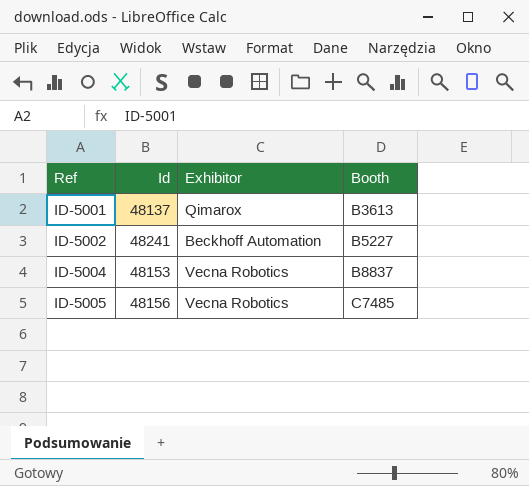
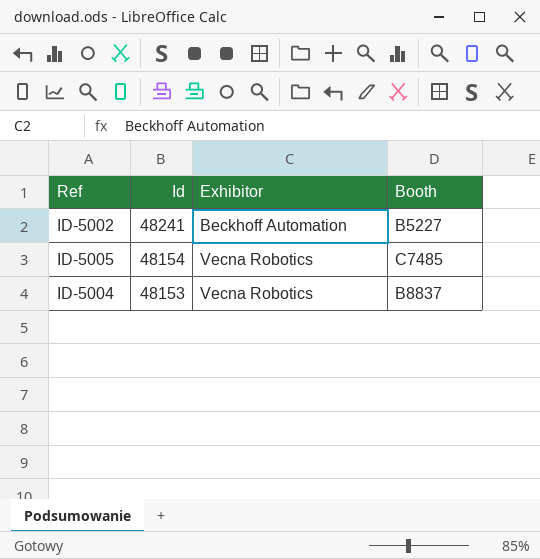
row order: Ref ascending -> Id descending
row ID-5001: 48137 | Qimarox | B3613 -> none
ID-5005 | Id: 48156 -> 48154

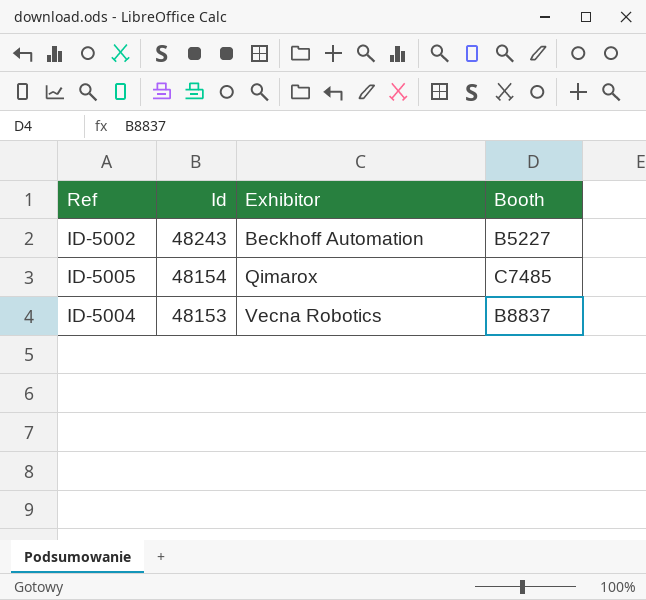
ID-5002 | Id: 48241 -> 48243
ID-5005 | Exhibitor: Vecna Robotics -> Qimarox

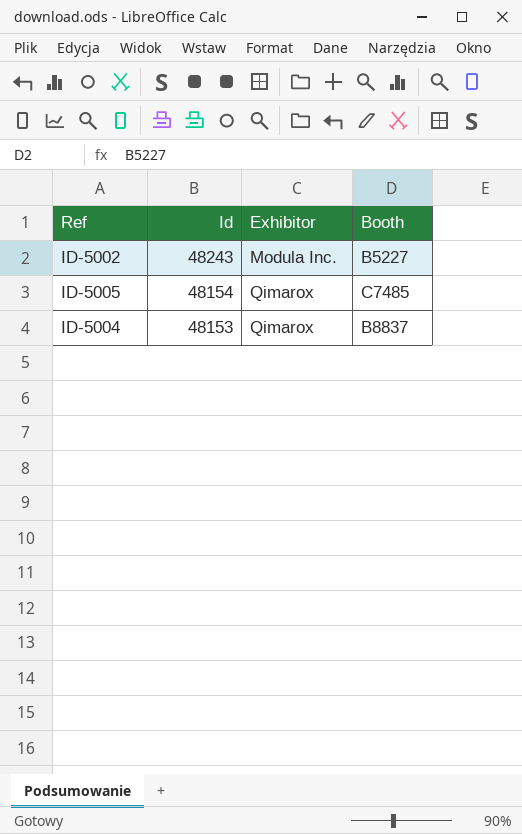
ID-5002 | Exhibitor: Beckhoff Automation -> Modula Inc.
ID-5004 | Exhibitor: Vecna Robotics -> Qimarox

